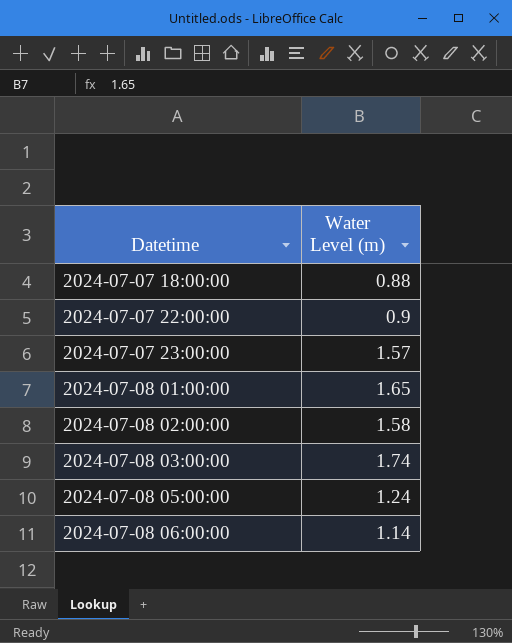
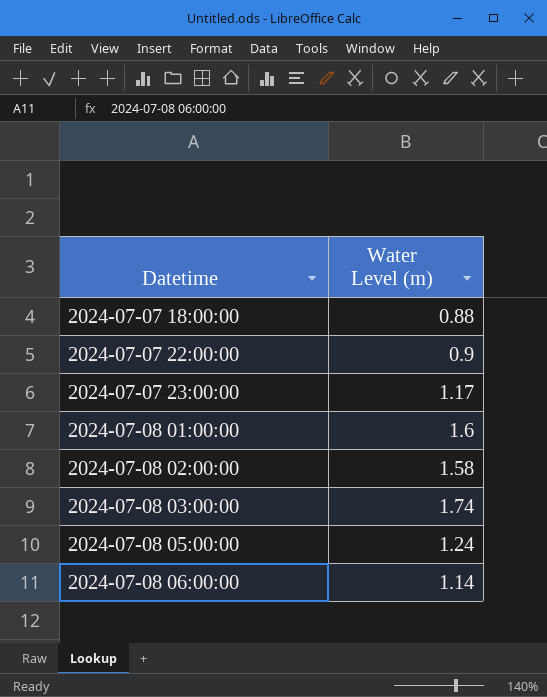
2024-07-07 23:00:00 | Water Level (m): 1.57 -> 1.17
2024-07-08 01:00:00 | Water Level (m): 1.65 -> 1.6

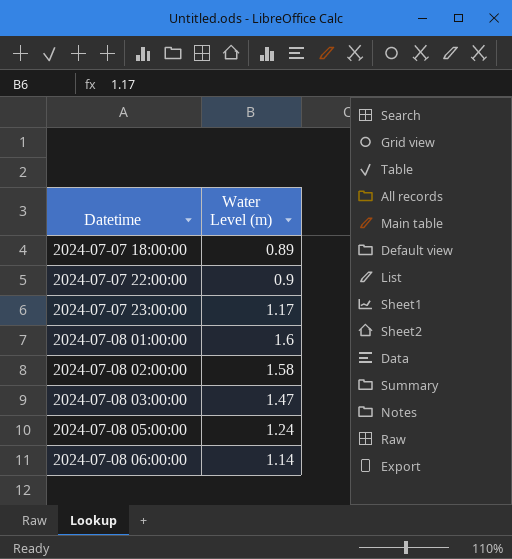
2024-07-07 18:00:00 | Water Level (m): 0.88 -> 0.89
2024-07-08 03:00:00 | Water Level (m): 1.74 -> 1.47

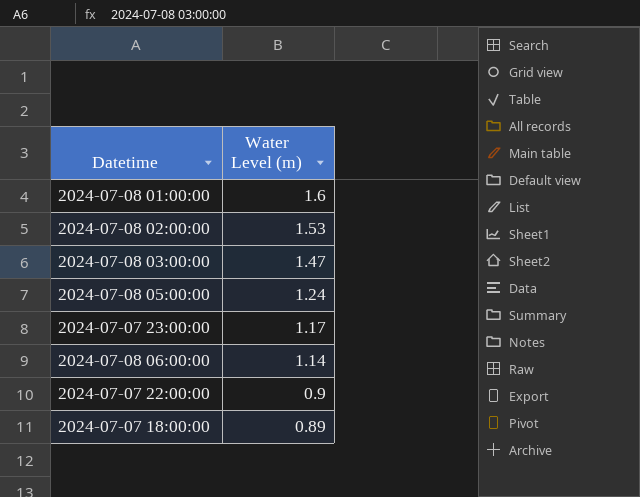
row order: Datetime ascending -> Water Level (m) descending
2024-07-08 02:00:00 | Water Level (m): 1.58 -> 1.53

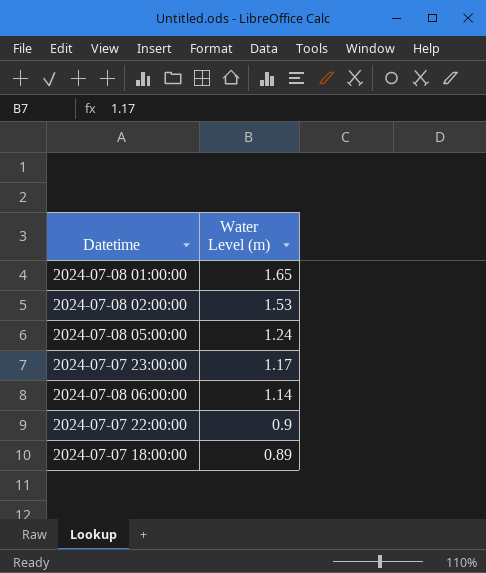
row 2024-07-08 03:00:00: 1.47 -> none
2024-07-08 01:00:00 | Water Level (m): 1.6 -> 1.65

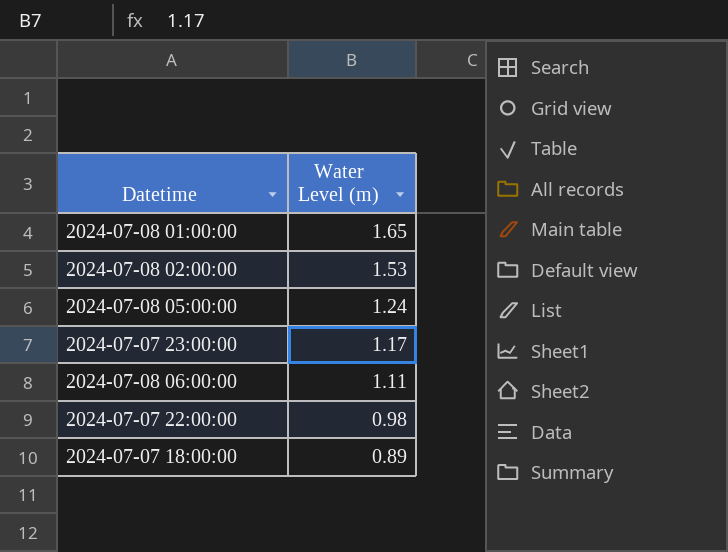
2024-07-08 06:00:00 | Water Level (m): 1.14 -> 1.11
2024-07-07 22:00:00 | Water Level (m): 0.9 -> 0.98

